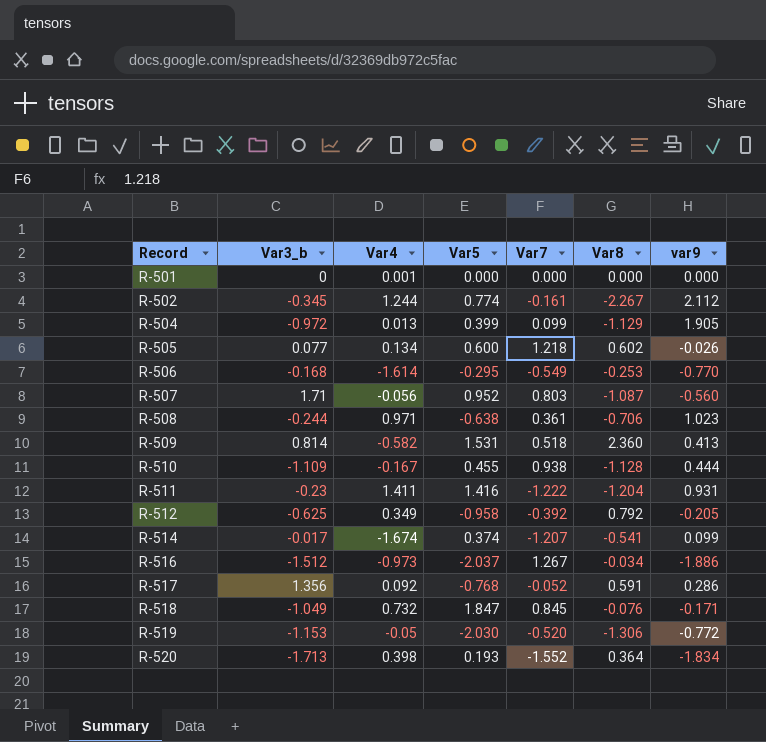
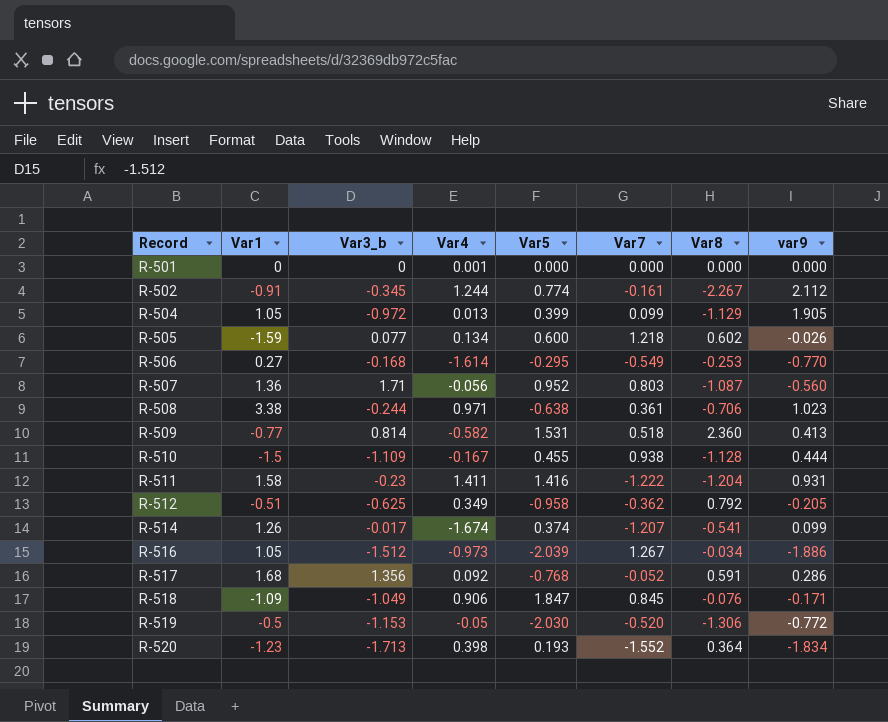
column Var1 | position: none -> 2
R-512 | Var7: -0.392 -> -0.362
R-516 | Var5: -2.037 -> -2.039
R-518 | Var4: 0.732 -> 0.906

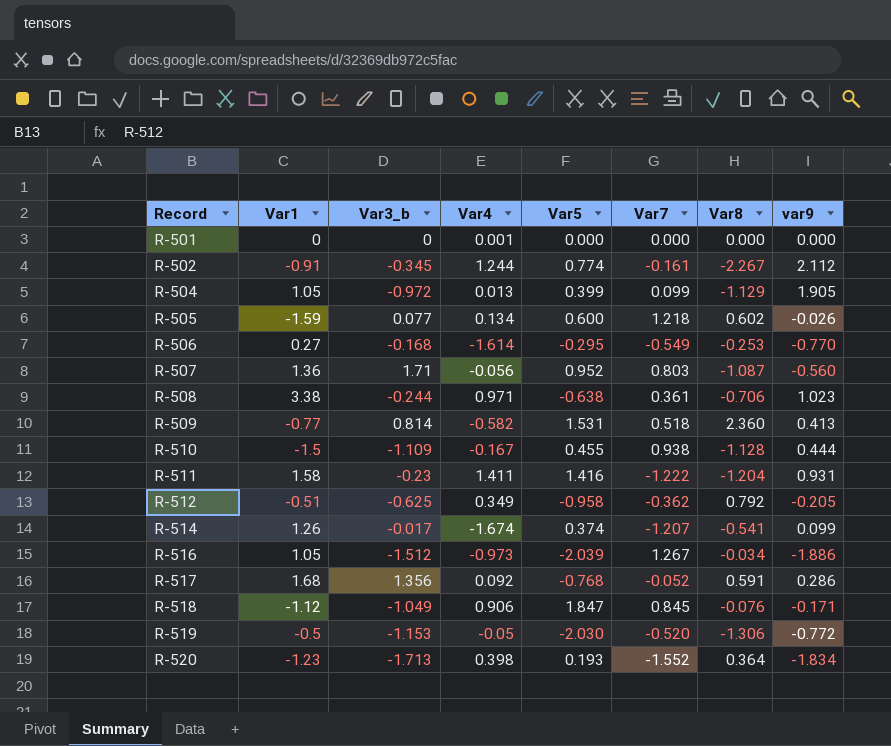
R-518 | Var1: -1.09 -> -1.12

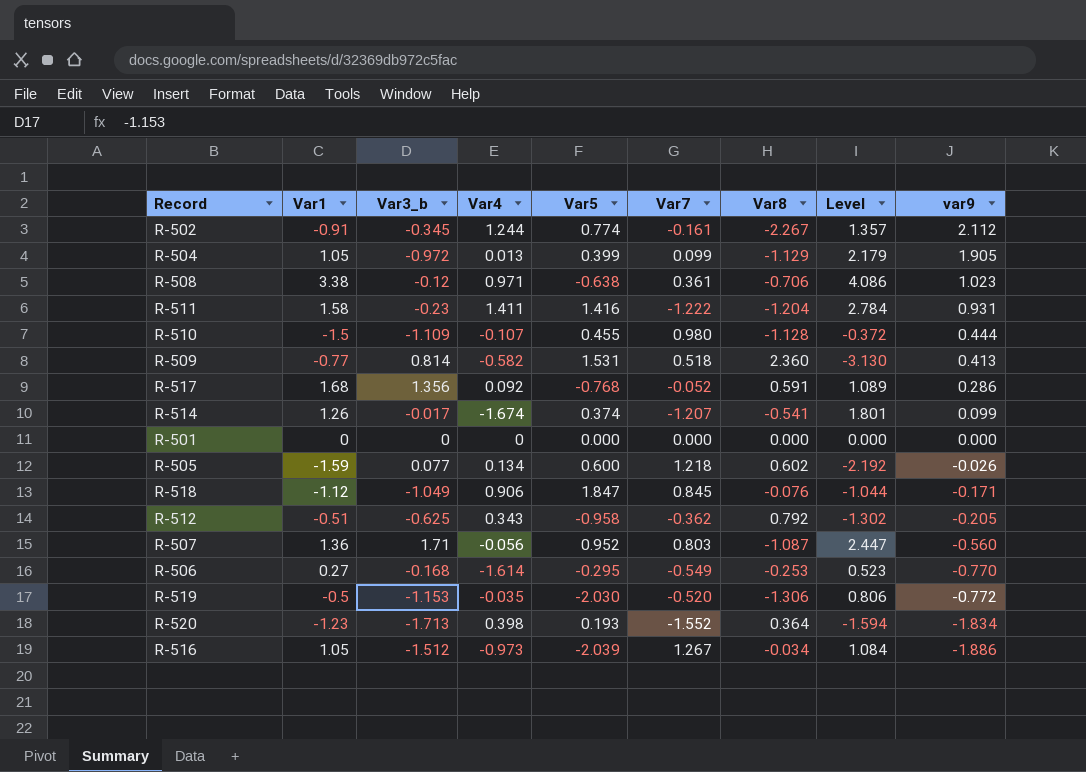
row order: Record ascending -> var9 descending
column Level | formula: none -> [Var1] - [Var8]
R-508 | Var3_b: -0.244 -> -0.12
R-510 | Var4: -0.167 -> -0.107
R-510 | Var7: 0.938 -> 0.980
R-501 | Var4: 0.001 -> 0
R-512 | Var4: 0.349 -> 0.343
R-519 | Var4: -0.05 -> -0.035

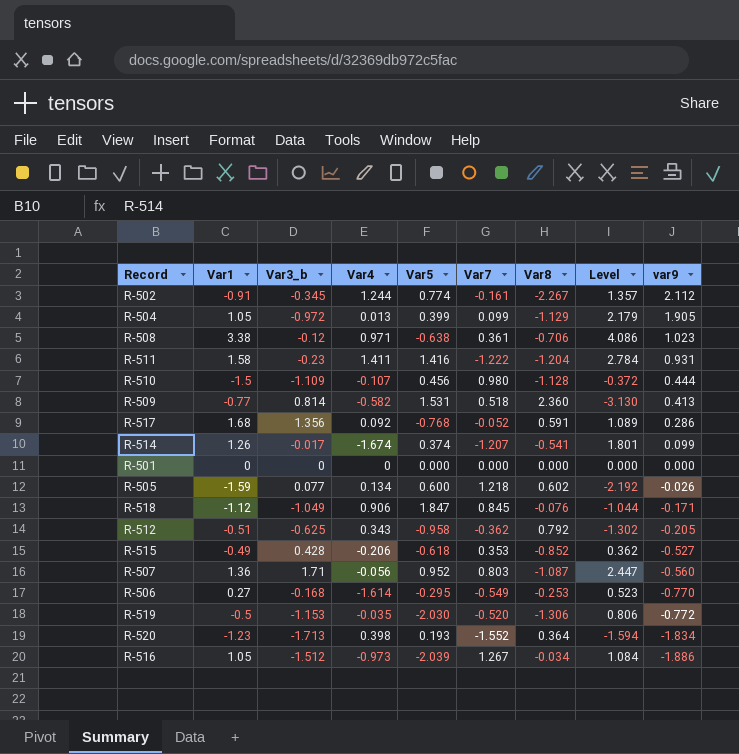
R-510 | Var5: 0.455 -> 0.456
row R-515: none -> -0.49 | 0.428 | -0.206 | -0.618 | 0.353 | -0.852 | 0.362 | -0.527

